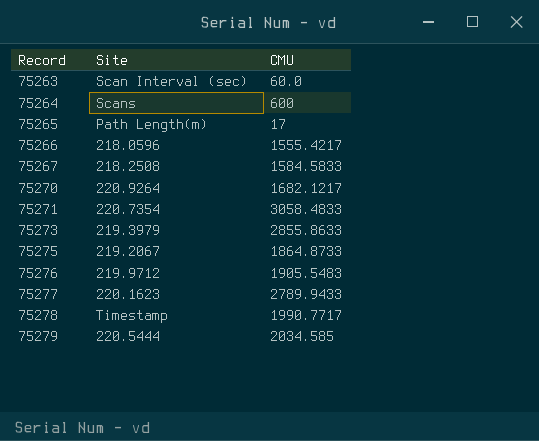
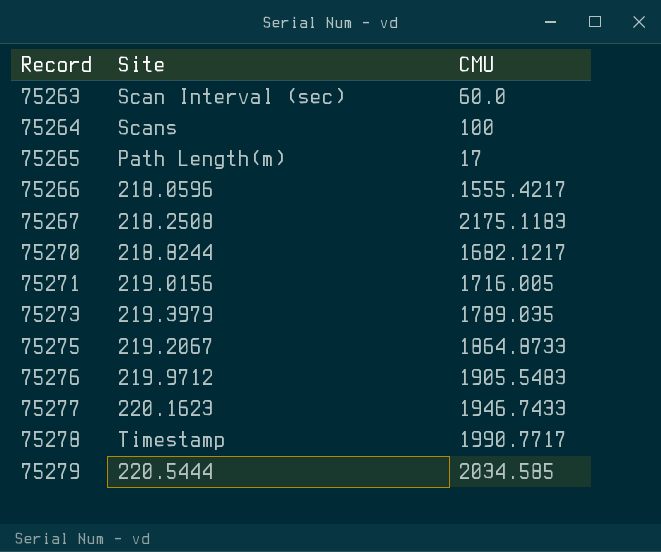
75264 | CMU: 600 -> 100
75267 | CMU: 1584.5833 -> 2175.1183
75270 | Site: 220.9264 -> 218.8244
75271 | Site: 220.7354 -> 219.0156
75271 | CMU: 3058.4833 -> 1716.005
75273 | CMU: 2855.8633 -> 1789.035
75277 | CMU: 2789.9433 -> 1946.7433

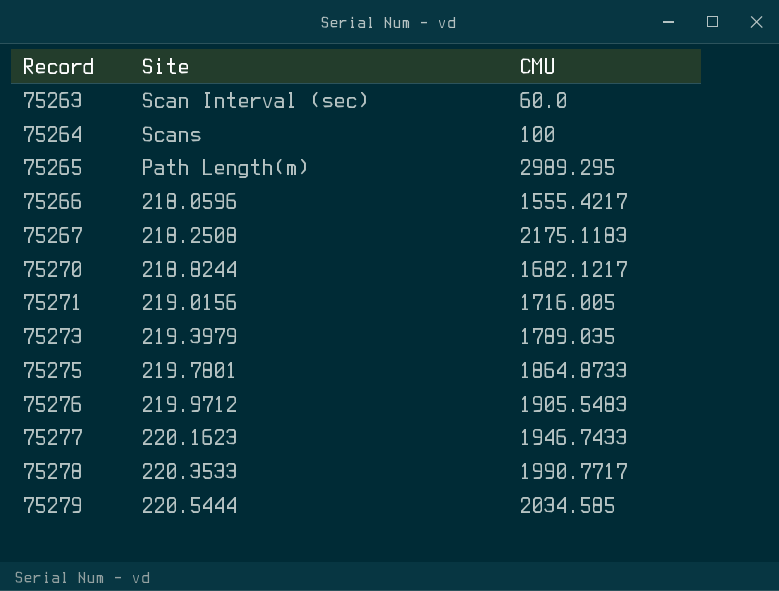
75265 | CMU: 17 -> 2989.295
75275 | Site: 219.2067 -> 219.7801
75278 | Site: Timestamp -> 220.3533

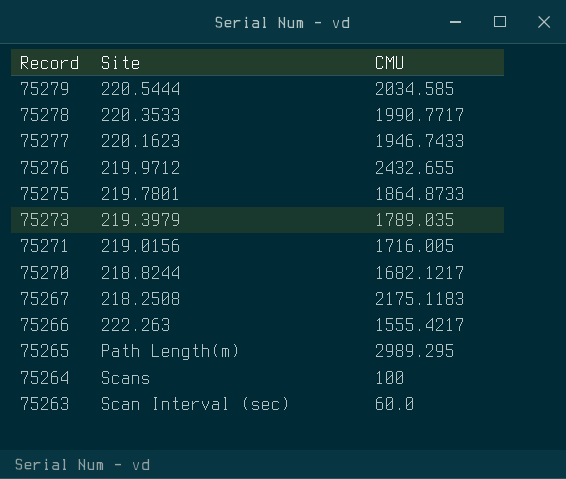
row order: Record ascending -> Record descending
75276 | CMU: 1905.5483 -> 2432.655
75266 | Site: 218.0596 -> 222.263

